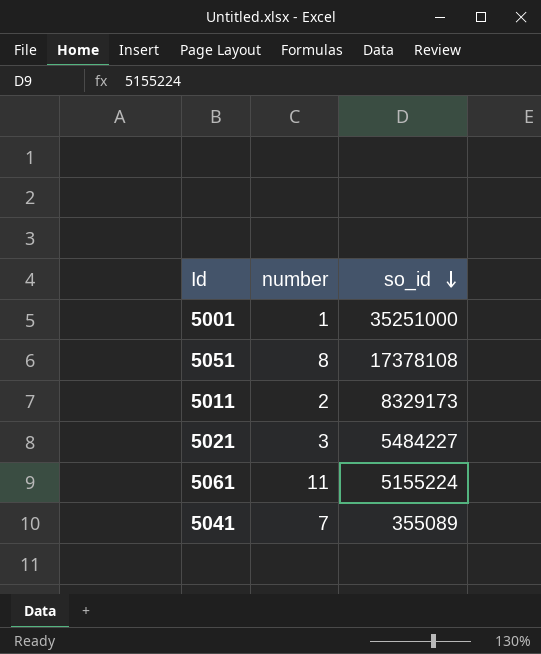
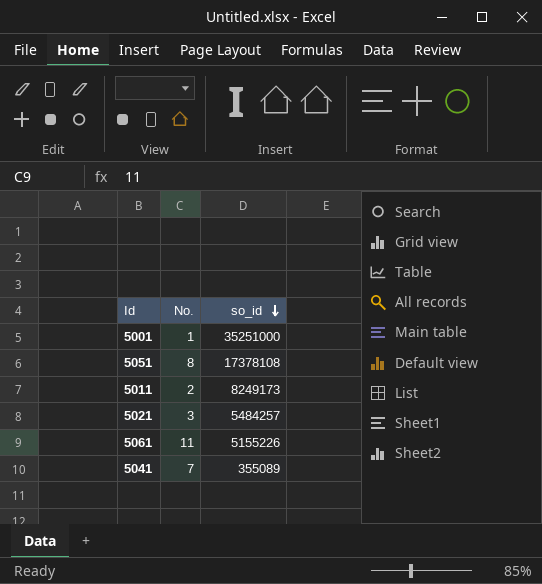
column name: number -> No.
5011 | so_id: 8329173 -> 8249173
5021 | so_id: 5484227 -> 5484257
5061 | so_id: 5155224 -> 5155226

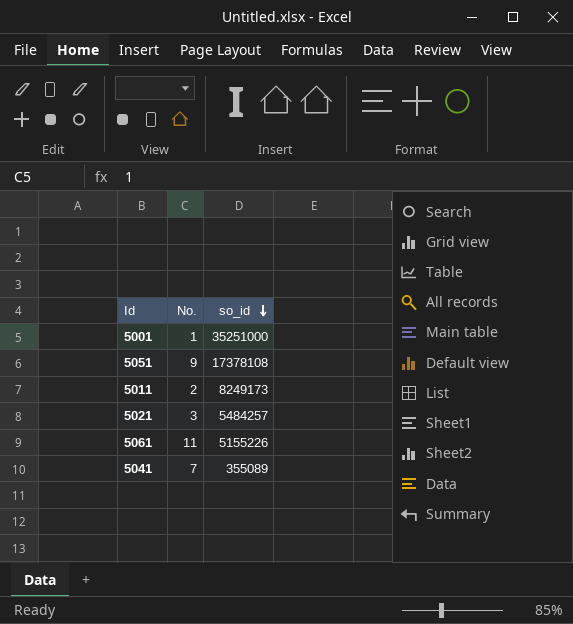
5051 | No.: 8 -> 9

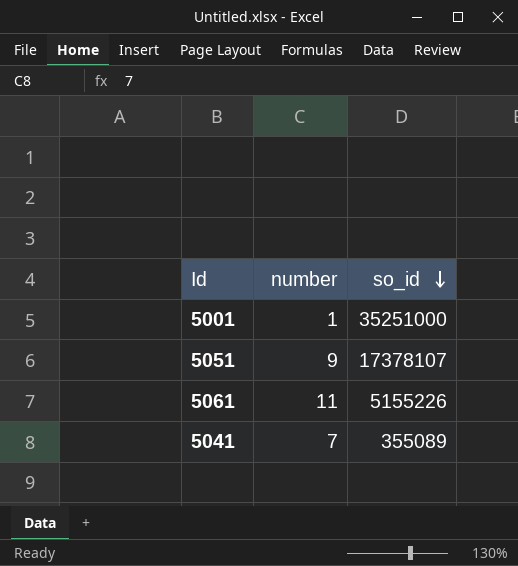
column name: No. -> number
row 5011: 2 | 8249173 -> none
row 5021: 3 | 5484257 -> none
5051 | so_id: 17378108 -> 17378107

